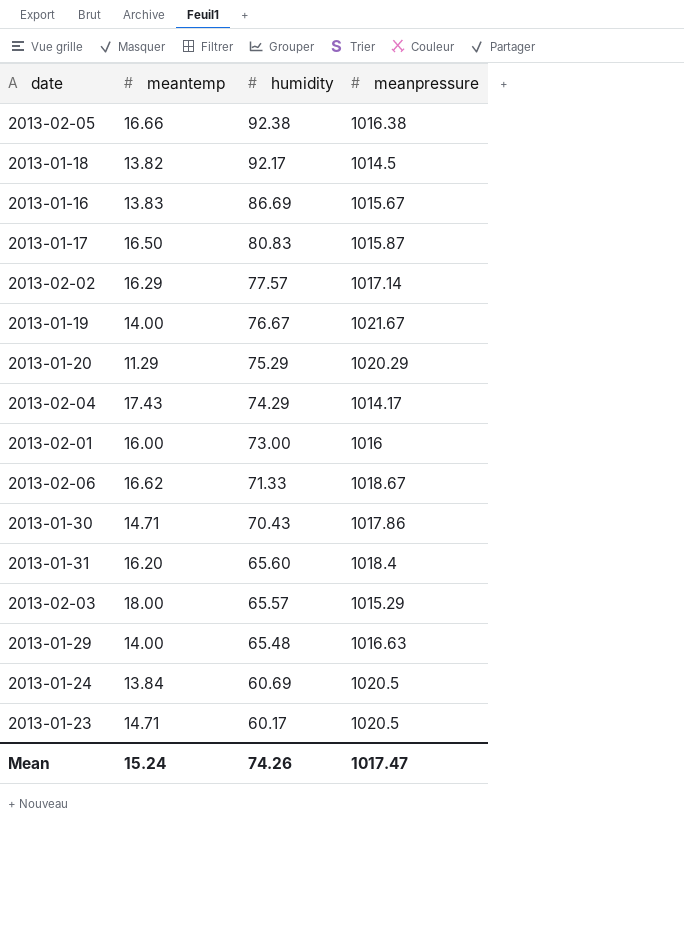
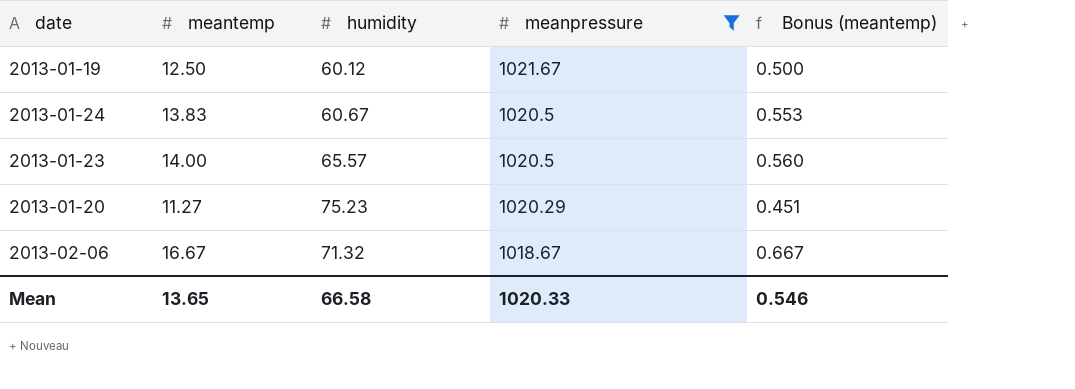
filter: none -> meanpressure >= 1018.67
row order: humidity descending -> meanpressure descending
column Bonus (meantemp) | formula: none -> [meantemp] * 0.04
2013-01-19 | meantemp: 14.00 -> 12.50
2013-01-19 | humidity: 76.67 -> 60.12
2013-01-24 | meantemp: 13.84 -> 13.83
2013-01-24 | humidity: 60.69 -> 60.67
2013-01-23 | meantemp: 14.71 -> 14.00
2013-01-23 | humidity: 60.17 -> 65.57
2013-01-20 | meantemp: 11.29 -> 11.27
2013-01-20 | humidity: 75.29 -> 75.23
2013-02-06 | meantemp: 16.62 -> 16.67
2013-02-06 | humidity: 71.33 -> 71.32
Mean | meantemp: 15.24 -> 13.65
Mean | humidity: 74.26 -> 66.58
Mean | meanpressure: 1017.47 -> 1020.33

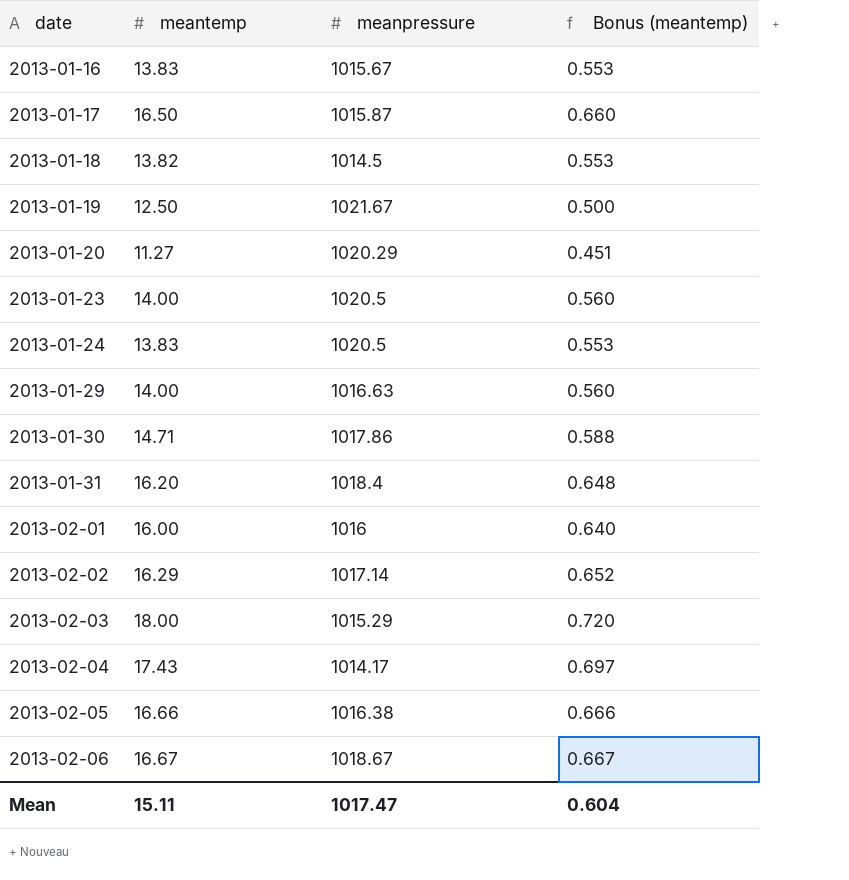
filter: meanpressure >= 1018.67 -> none
row order: meanpressure descending -> date ascending
column humidity | position: 3 -> none
Mean | meantemp: 13.65 -> 15.11
Mean | meanpressure: 1020.33 -> 1017.47
Mean | Bonus (meantemp): 0.546 -> 0.604

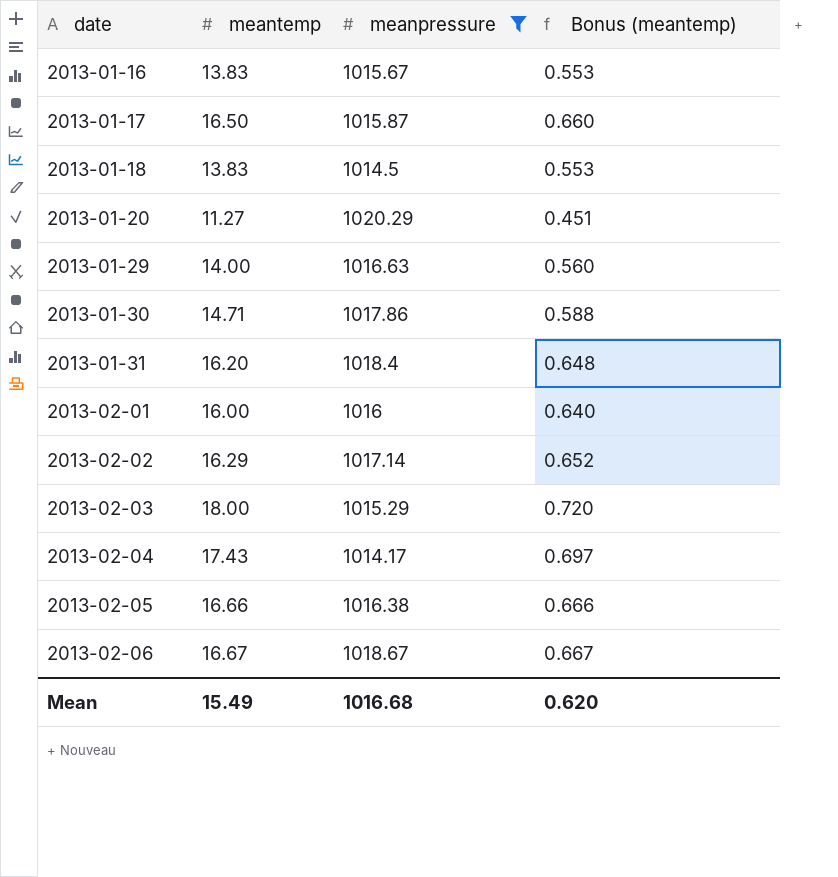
filter: none -> meanpressure <= 1020.29
2013-01-18 | meantemp: 13.82 -> 13.83
Mean | meantemp: 15.11 -> 15.49
Mean | meanpressure: 1017.47 -> 1016.68
Mean | Bonus (meantemp): 0.604 -> 0.620

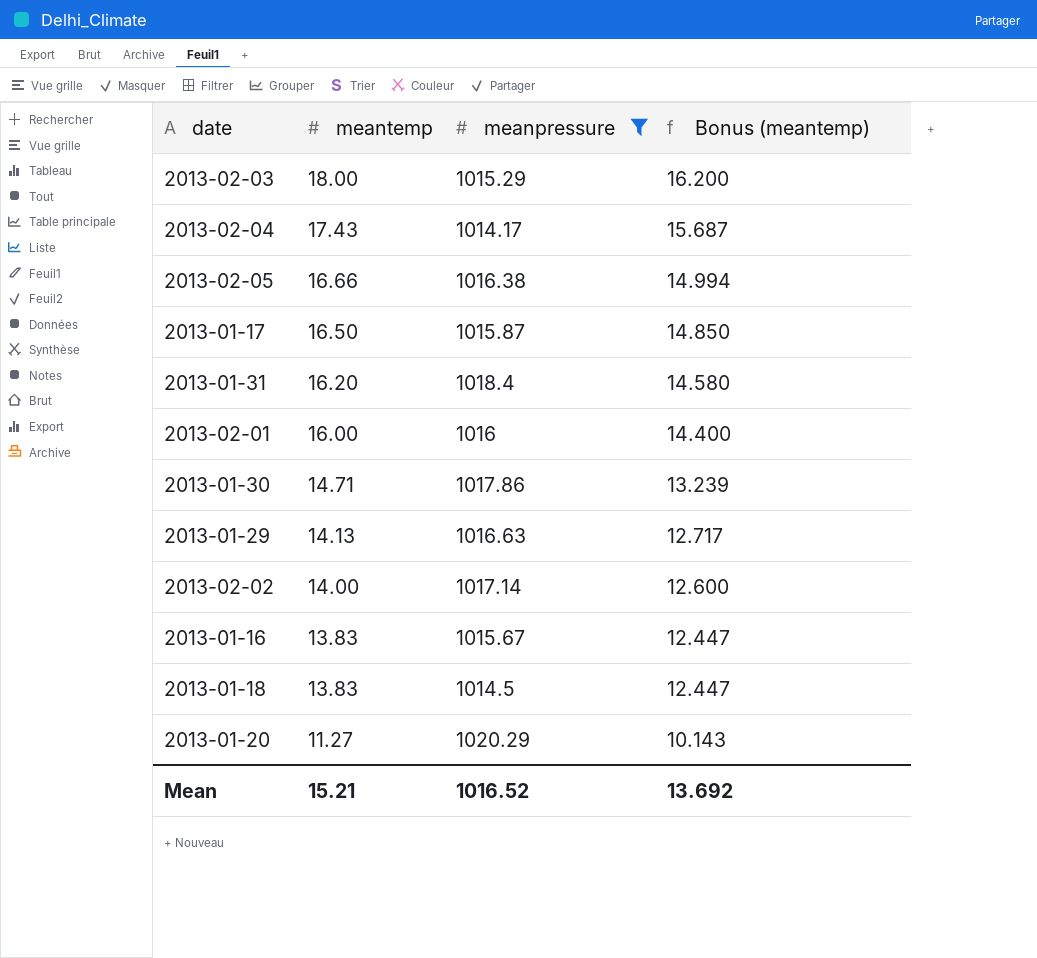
row order: date ascending -> meantemp descending
column Bonus (meantemp) | formula: [meantemp] * 0.04 -> [meantemp] * 0.9
row 2013-02-06: 16.67 | 1018.67 | 0.667 -> none
2013-01-29 | meantemp: 14.00 -> 14.13
2013-02-02 | meantemp: 16.29 -> 14.00
Mean | meantemp: 15.49 -> 15.21
Mean | meanpressure: 1016.68 -> 1016.52
Mean | Bonus (meantemp): 0.620 -> 13.692

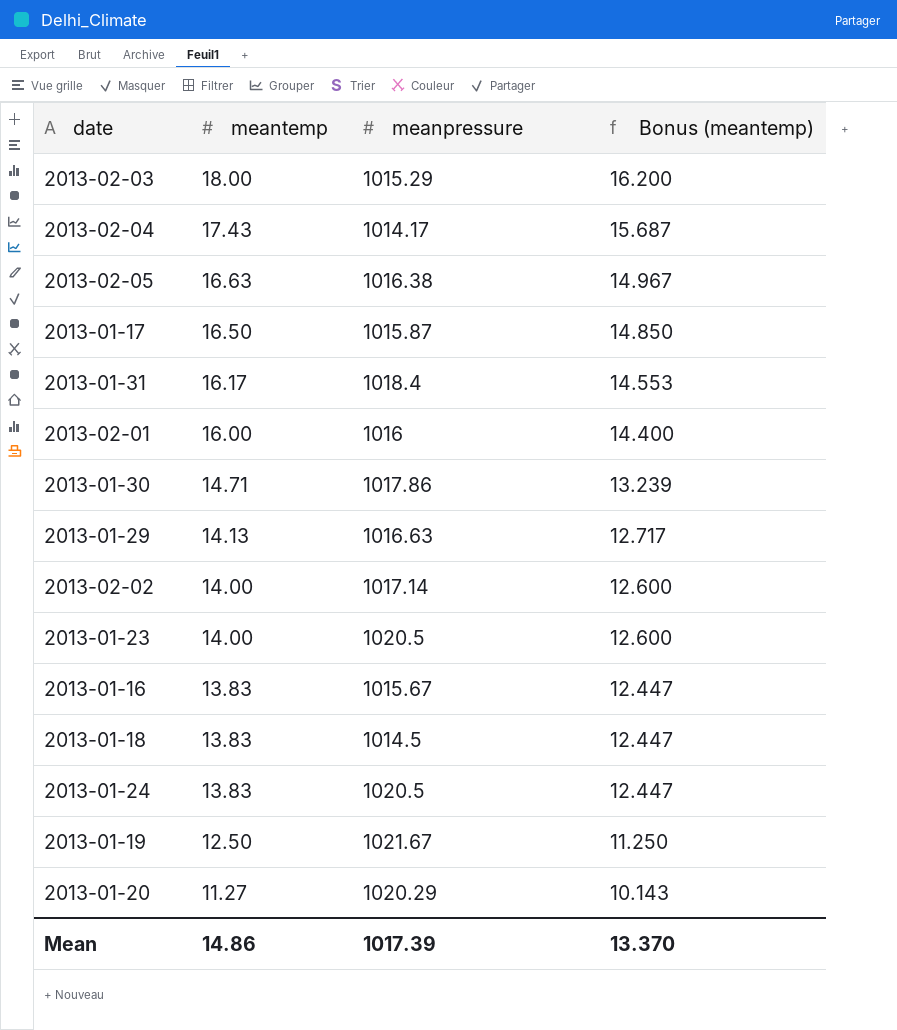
filter: meanpressure <= 1020.29 -> none
2013-02-05 | meantemp: 16.66 -> 16.63
2013-02-05 | Bonus (meantemp): 14.994 -> 14.967
2013-01-31 | meantemp: 16.20 -> 16.17
2013-01-31 | Bonus (meantemp): 14.580 -> 14.553
Mean | meantemp: 15.21 -> 14.86
Mean | meanpressure: 1016.52 -> 1017.39
Mean | Bonus (meantemp): 13.692 -> 13.370

